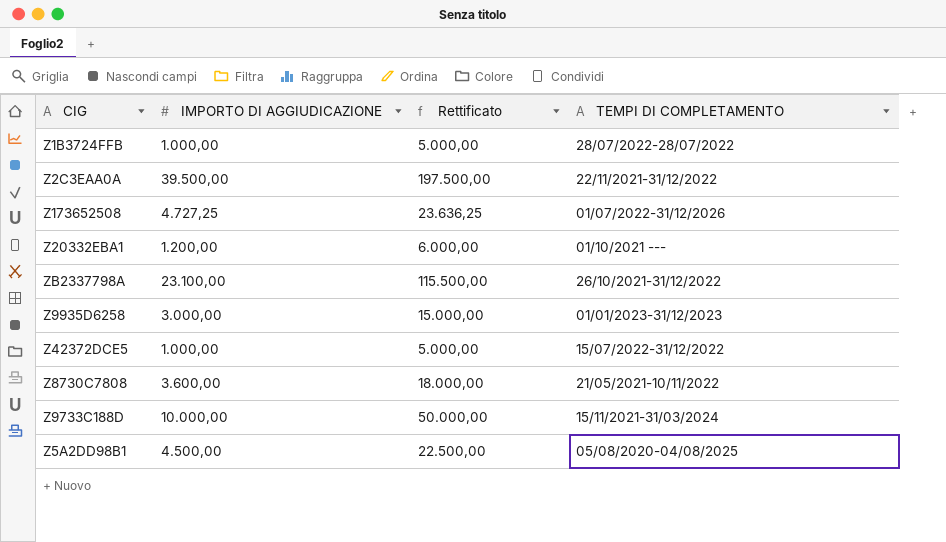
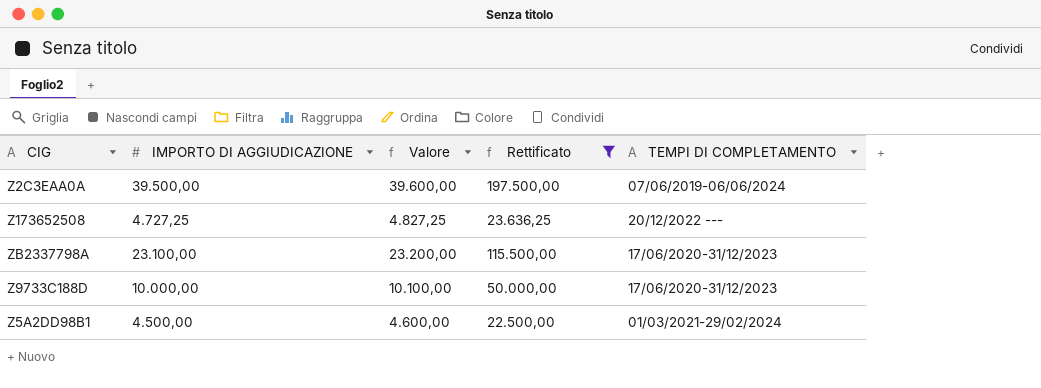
filter: none -> Rettificato >= 22.500,00
column Valore | formula: none -> [IMPORTO DI AGGIUDICAZIONE] + 100
Z2C3EAA0A | TEMPI DI COMPLETAMENTO: 22/11/2021-31/12/2022 -> 07/06/2019-06/06/2024
Z173652508 | TEMPI DI COMPLETAMENTO: 01/07/2022-31/12/2026 -> 20/12/2022 ---
ZB2337798A | TEMPI DI COMPLETAMENTO: 26/10/2021-31/12/2022 -> 17/06/2020-31/12/2023
Z9733C188D | TEMPI DI COMPLETAMENTO: 15/11/2021-31/03/2024 -> 17/06/2020-31/12/2023
Z5A2DD98B1 | TEMPI DI COMPLETAMENTO: 05/08/2020-04/08/2025 -> 01/03/2021-29/02/2024

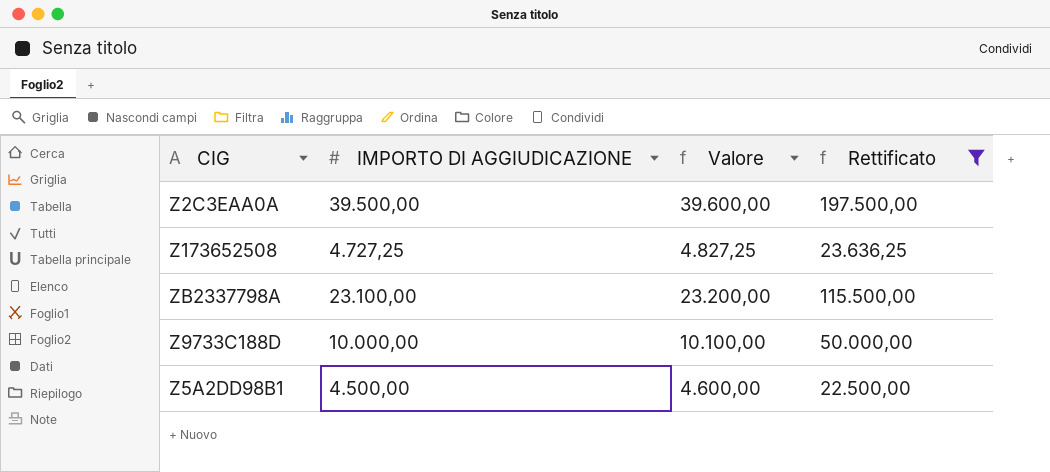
column TEMPI DI COMPLETAMENTO | position: 5 -> none

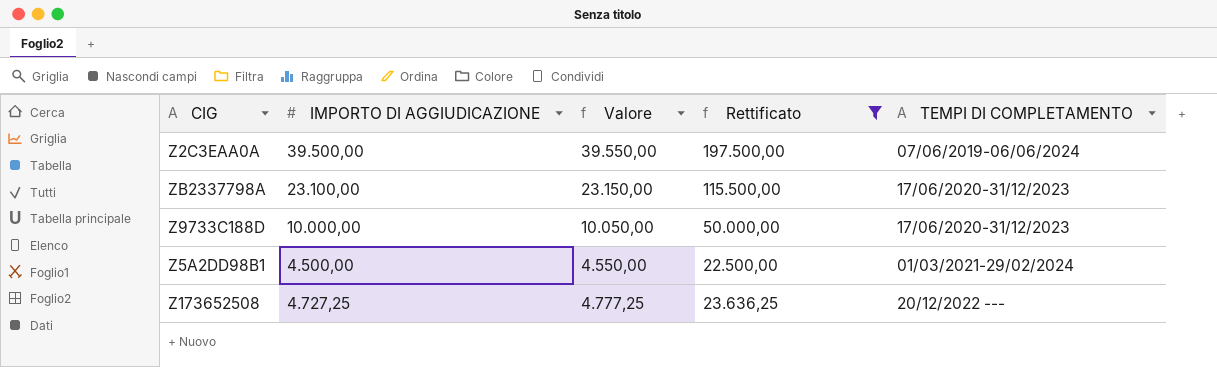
row order: none -> TEMPI DI COMPLETAMENTO ascending
column Valore | formula: [IMPORTO DI AGGIUDICAZIONE] + 100 -> [IMPORTO DI AGGIUDICAZIONE] + 50
column TEMPI DI COMPLETAMENTO | position: none -> 5

